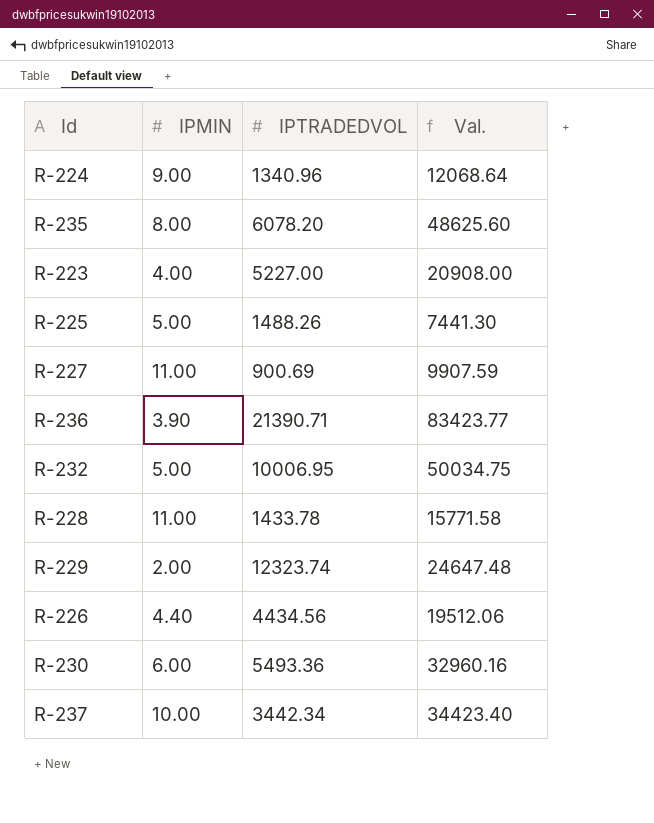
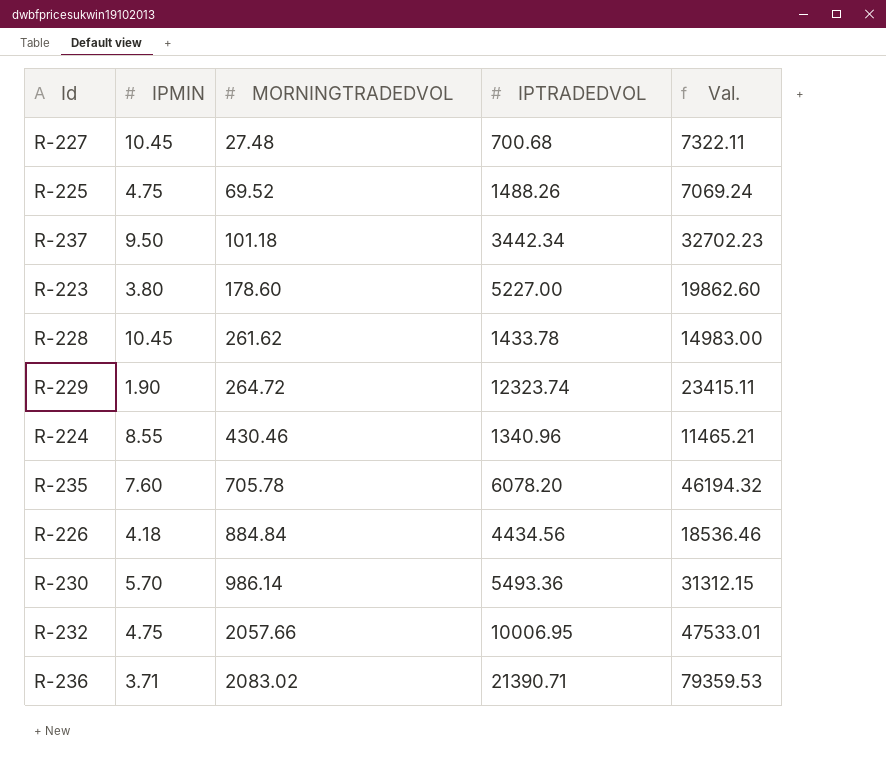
row order: none -> MORNINGTRADEDVOL ascending
column MORNINGTRADEDVOL | position: none -> 3
R-227 | IPMIN: 11.00 -> 10.45
R-227 | IPTRADEDVOL: 900.69 -> 700.68
R-227 | Val.: 9907.59 -> 7322.11
R-225 | IPMIN: 5.00 -> 4.75
R-225 | Val.: 7441.30 -> 7069.24
R-237 | IPMIN: 10.00 -> 9.50
R-237 | Val.: 34423.40 -> 32702.23
R-223 | IPMIN: 4.00 -> 3.80
R-223 | Val.: 20908.00 -> 19862.60
R-228 | IPMIN: 11.00 -> 10.45
R-228 | Val.: 15771.58 -> 14983.00
R-229 | IPMIN: 2.00 -> 1.90
R-229 | Val.: 24647.48 -> 23415.11
R-224 | IPMIN: 9.00 -> 8.55
R-224 | Val.: 12068.64 -> 11465.21
R-235 | IPMIN: 8.00 -> 7.60
R-235 | Val.: 48625.60 -> 46194.32
R-226 | IPMIN: 4.40 -> 4.18
R-226 | Val.: 19512.06 -> 18536.46
R-230 | IPMIN: 6.00 -> 5.70
R-230 | Val.: 32960.16 -> 31312.15
R-232 | IPMIN: 5.00 -> 4.75
R-232 | Val.: 50034.75 -> 47533.01
R-236 | IPMIN: 3.90 -> 3.71
R-236 | Val.: 83423.77 -> 79359.53

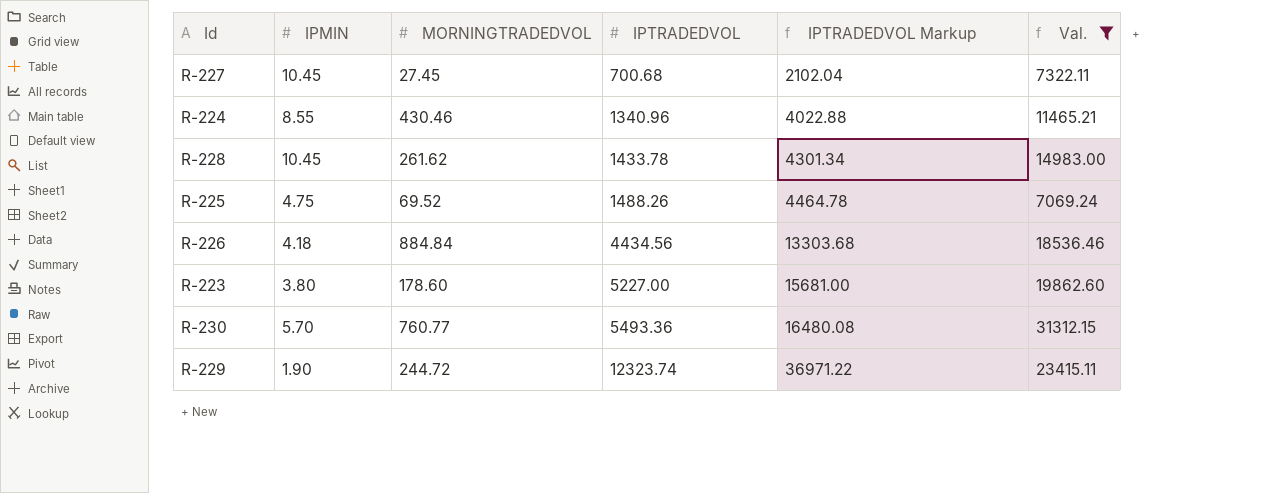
filter: none -> Val. <= 31312.15
row order: MORNINGTRADEDVOL ascending -> IPTRADEDVOL ascending
column IPTRADEDVOL Markup | formula: none -> [IPTRADEDVOL] * 3
R-227 | MORNINGTRADEDVOL: 27.48 -> 27.45
R-230 | MORNINGTRADEDVOL: 986.14 -> 760.77
R-229 | MORNINGTRADEDVOL: 264.72 -> 244.72

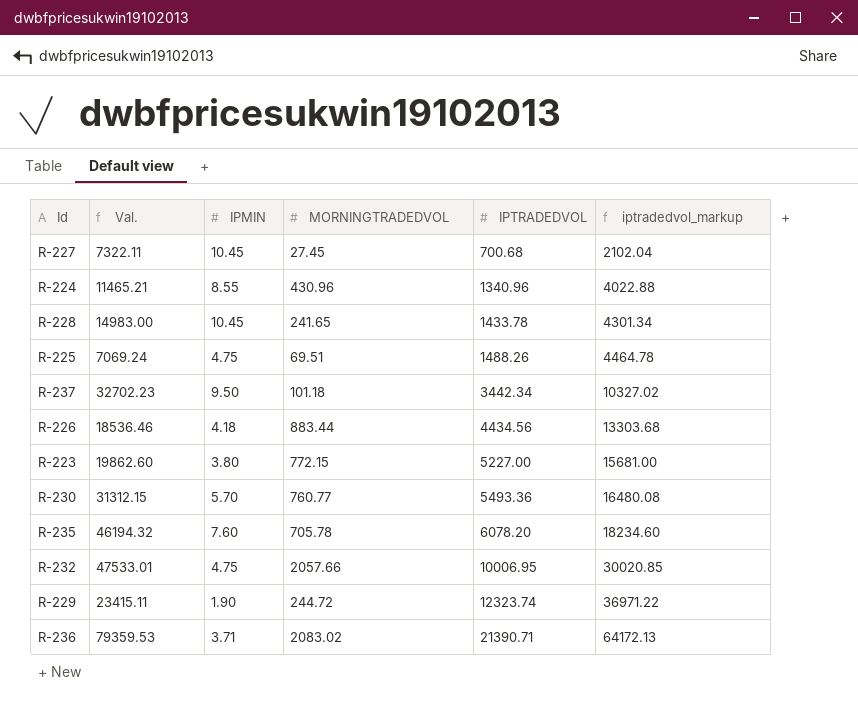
filter: Val. <= 31312.15 -> none
column Val. | position: 6 -> 2
column name: IPTRADEDVOL Markup -> iptradedvol_markup
R-224 | MORNINGTRADEDVOL: 430.46 -> 430.96
R-228 | MORNINGTRADEDVOL: 261.62 -> 241.65
R-225 | MORNINGTRADEDVOL: 69.52 -> 69.51
R-226 | MORNINGTRADEDVOL: 884.84 -> 883.44
R-223 | MORNINGTRADEDVOL: 178.60 -> 772.15

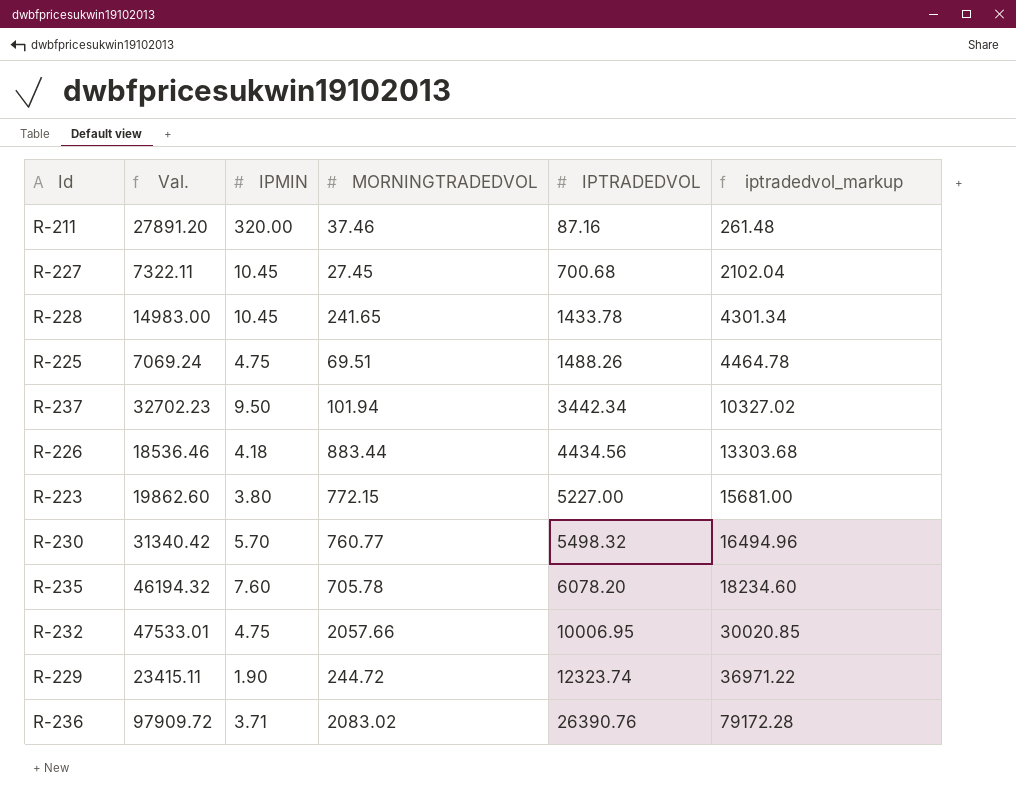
row R-224: 11465.21 | 8.55 | 430.96 | 1340.96 | 4022.88 -> none
row R-211: none -> 27891.20 | 320.00 | 37.46 | 87.16 | 261.48
R-237 | MORNINGTRADEDVOL: 101.18 -> 101.94
R-230 | Val.: 31312.15 -> 31340.42
R-230 | IPTRADEDVOL: 5493.36 -> 5498.32
R-230 | iptradedvol_markup: 16480.08 -> 16494.96
R-236 | Val.: 79359.53 -> 97909.72
R-236 | IPTRADEDVOL: 21390.71 -> 26390.76
R-236 | iptradedvol_markup: 64172.13 -> 79172.28

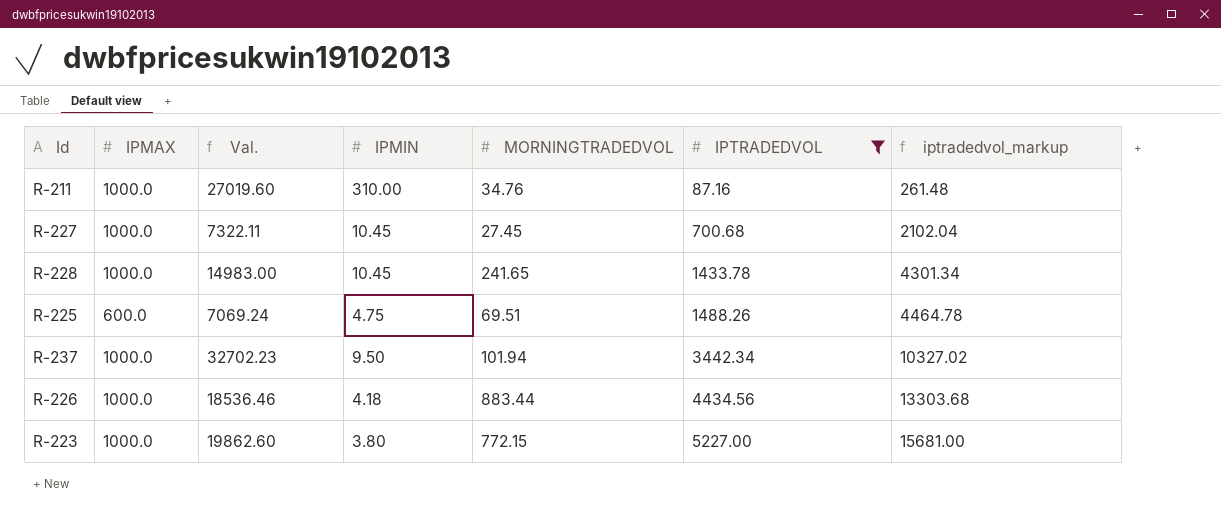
filter: none -> IPTRADEDVOL <= 5227.00
column IPMAX | position: none -> 2
R-211 | Val.: 27891.20 -> 27019.60
R-211 | IPMIN: 320.00 -> 310.00
R-211 | MORNINGTRADEDVOL: 37.46 -> 34.76

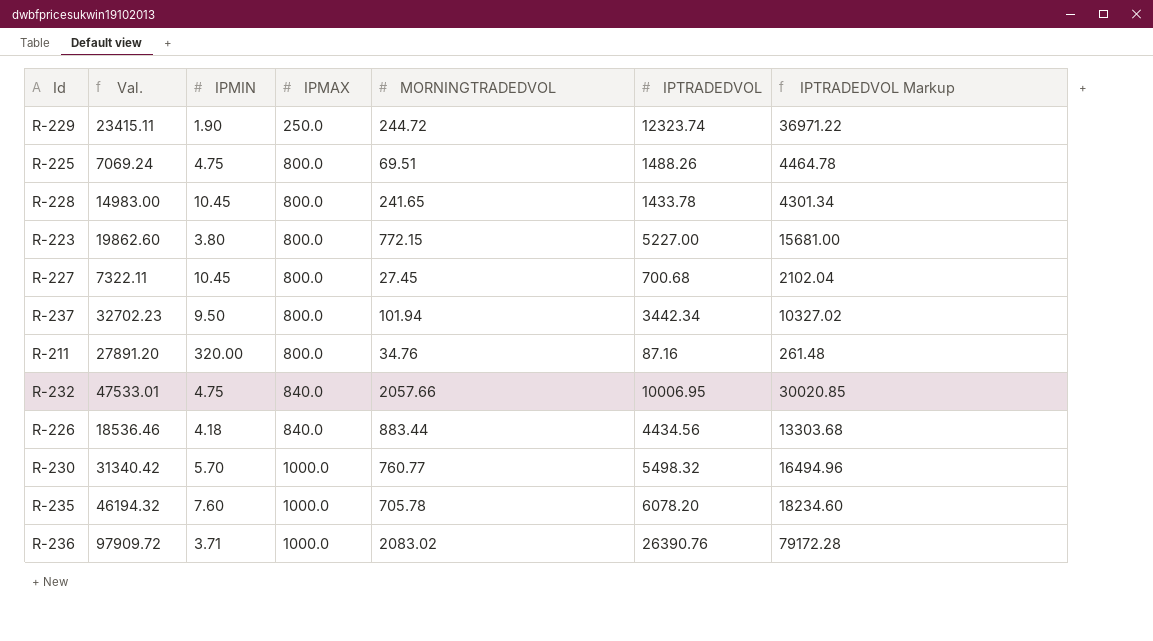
filter: IPTRADEDVOL <= 5227.00 -> none
row order: IPTRADEDVOL ascending -> IPMAX ascending
column IPMAX | position: 2 -> 4
column name: iptradedvol_markup -> IPTRADEDVOL Markup
R-225 | IPMAX: 600.0 -> 800.0
R-228 | IPMAX: 1000.0 -> 800.0
R-223 | IPMAX: 1000.0 -> 800.0
R-227 | IPMAX: 1000.0 -> 800.0
R-237 | IPMAX: 1000.0 -> 800.0
R-211 | Val.: 27019.60 -> 27891.20
R-211 | IPMIN: 310.00 -> 320.00
R-211 | IPMAX: 1000.0 -> 800.0
R-226 | IPMAX: 1000.0 -> 840.0

